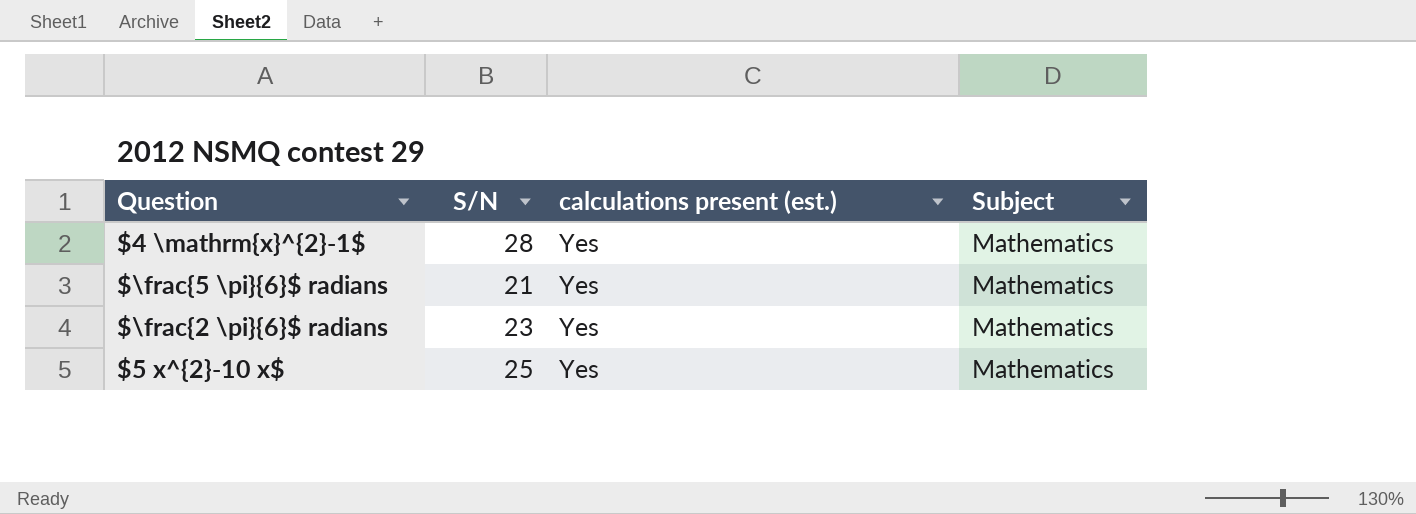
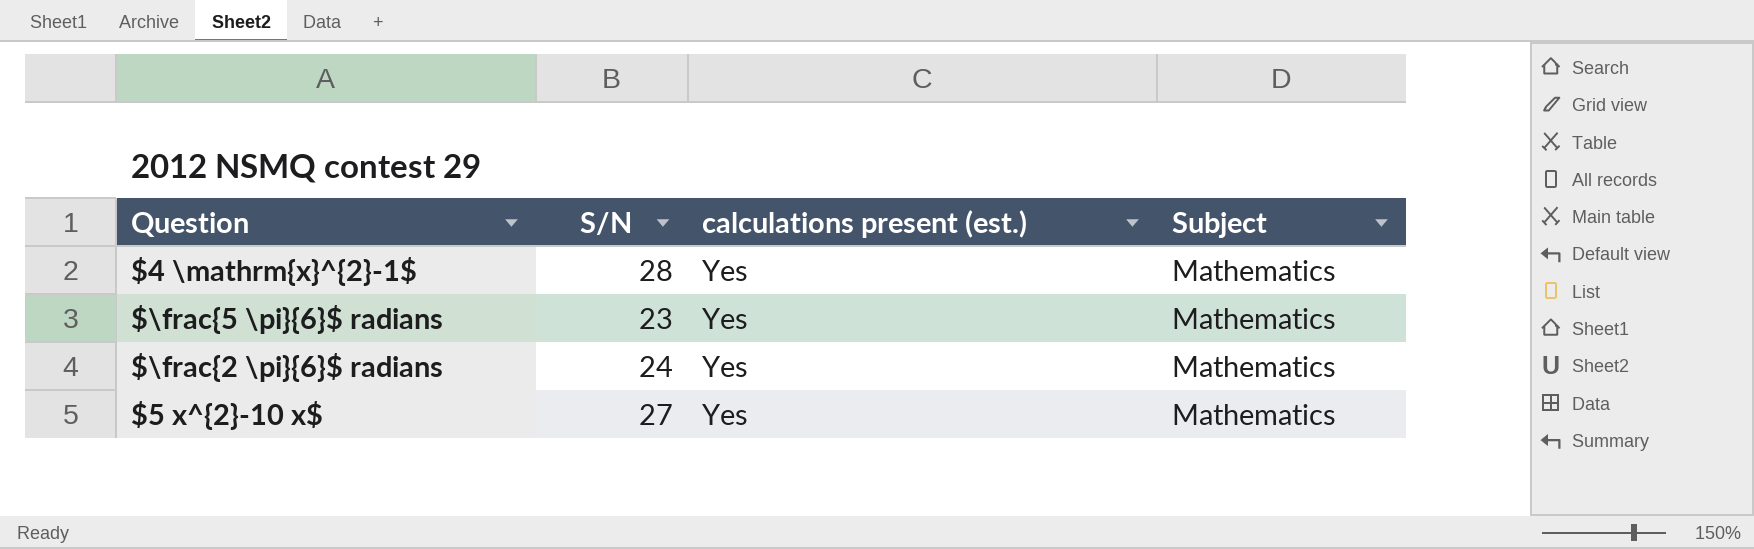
$\frac{5 \pi}{6}$ radians | S/N: 21 -> 23
$\frac{2 \pi}{6}$ radians | S/N: 23 -> 24
$5 x^{2}-10 x$ | S/N: 25 -> 27

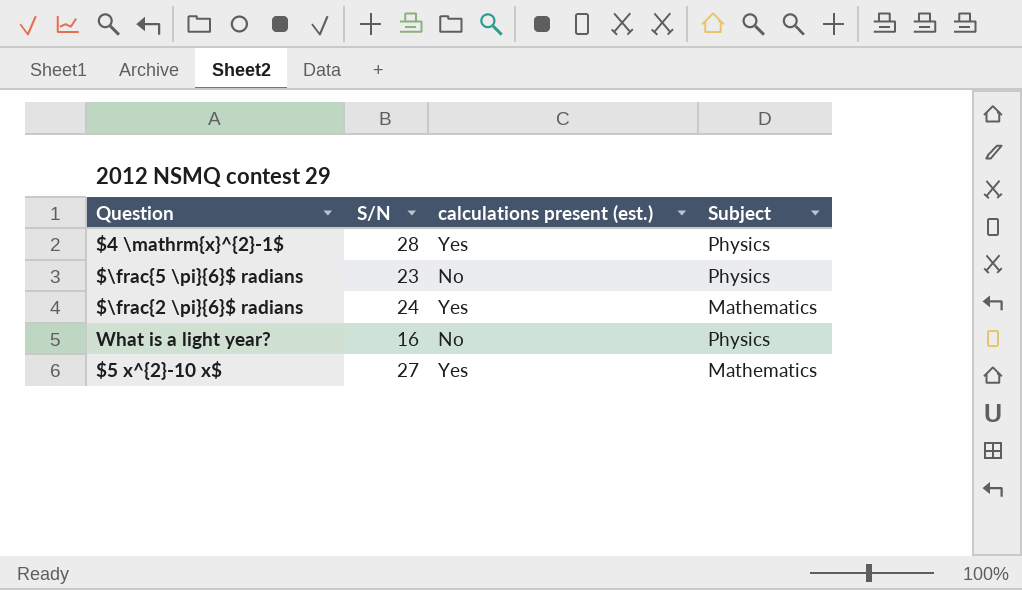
$4 \mathrm{x}^{2}-1$ | Subject: Mathematics -> Physics
$\frac{5 \pi}{6}$ radians | calculations present (est.): Yes -> No
$\frac{5 \pi}{6}$ radians | Subject: Mathematics -> Physics
row What is a light year?: none -> 16 | No | Physics

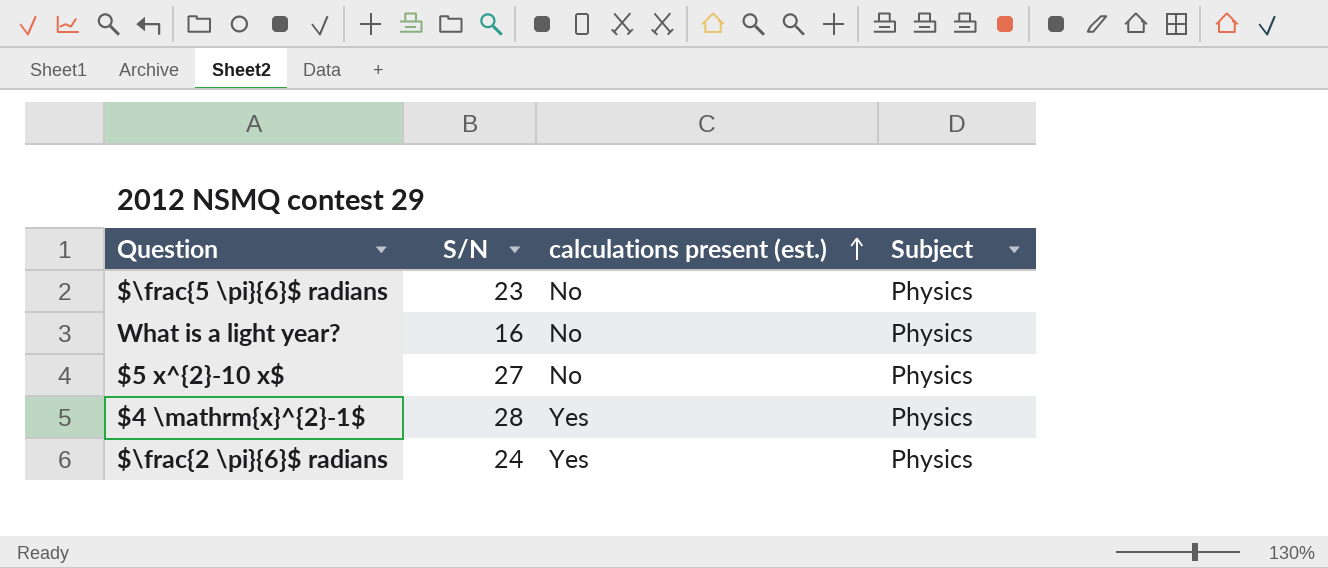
row order: none -> calculations present (est.) ascending
$5 x^{2}-10 x$ | calculations present (est.): Yes -> No
$5 x^{2}-10 x$ | Subject: Mathematics -> Physics
$\frac{2 \pi}{6}$ radians | Subject: Mathematics -> Physics

